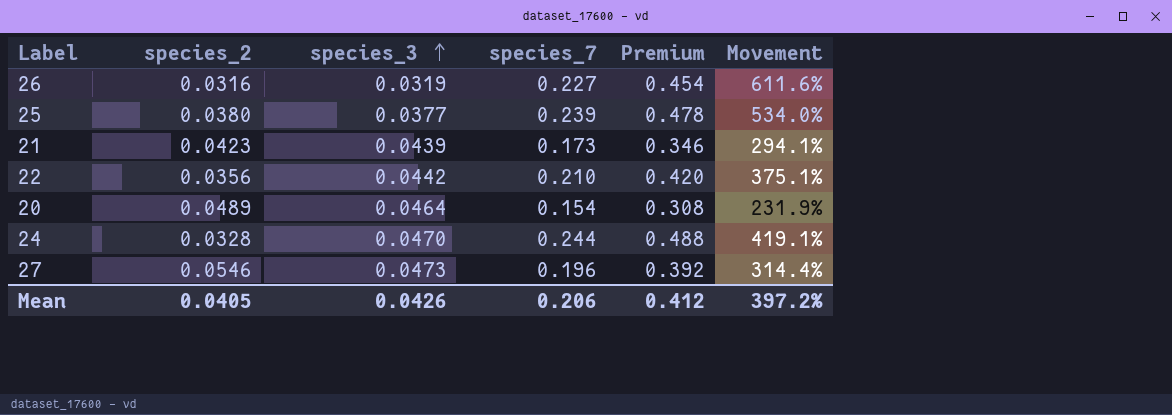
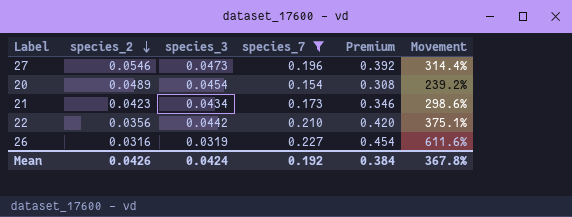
filter: none -> species_7 <= 0.227
row order: species_3 ascending -> species_2 descending
20 | species_3: 0.0464 -> 0.0454
20 | Movement: 231.9% -> 239.2%
21 | species_3: 0.0439 -> 0.0434
21 | Movement: 294.1% -> 298.6%
Mean | species_2: 0.0405 -> 0.0426
Mean | species_3: 0.0426 -> 0.0424
Mean | species_7: 0.206 -> 0.192
Mean | Premium: 0.412 -> 0.384
Mean | Movement: 397.2% -> 367.8%

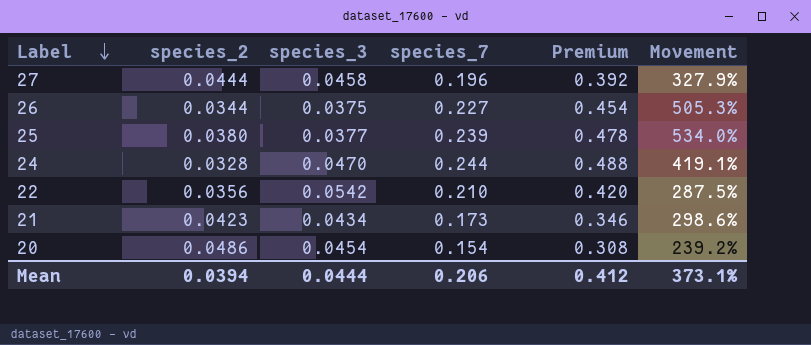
filter: species_7 <= 0.227 -> none
row order: species_2 descending -> Label descending
27 | species_2: 0.0546 -> 0.0444
27 | species_3: 0.0473 -> 0.0458
27 | Movement: 314.4% -> 327.9%
26 | species_2: 0.0316 -> 0.0344
26 | species_3: 0.0319 -> 0.0375
26 | Movement: 611.6% -> 505.3%
22 | species_3: 0.0442 -> 0.0542
22 | Movement: 375.1% -> 287.5%
20 | species_2: 0.0489 -> 0.0486
Mean | species_2: 0.0426 -> 0.0394
Mean | species_3: 0.0424 -> 0.0444
Mean | species_7: 0.192 -> 0.206
Mean | Premium: 0.384 -> 0.412
Mean | Movement: 367.8% -> 373.1%

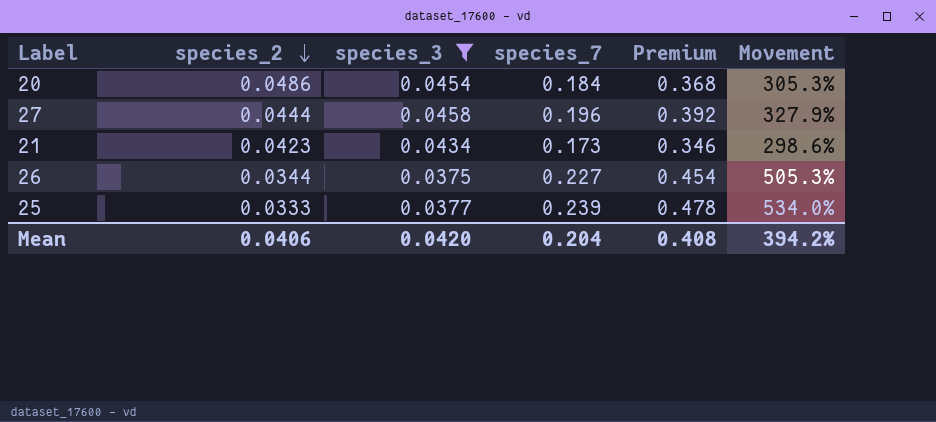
filter: none -> species_3 <= 0.0458
row order: Label descending -> species_2 descending
20 | species_7: 0.154 -> 0.184
20 | Premium: 0.308 -> 0.368
20 | Movement: 239.2% -> 305.3%
25 | species_2: 0.0380 -> 0.0333
Mean | species_2: 0.0394 -> 0.0406
Mean | species_3: 0.0444 -> 0.0420
Mean | species_7: 0.206 -> 0.204
Mean | Premium: 0.412 -> 0.408
Mean | Movement: 373.1% -> 394.2%

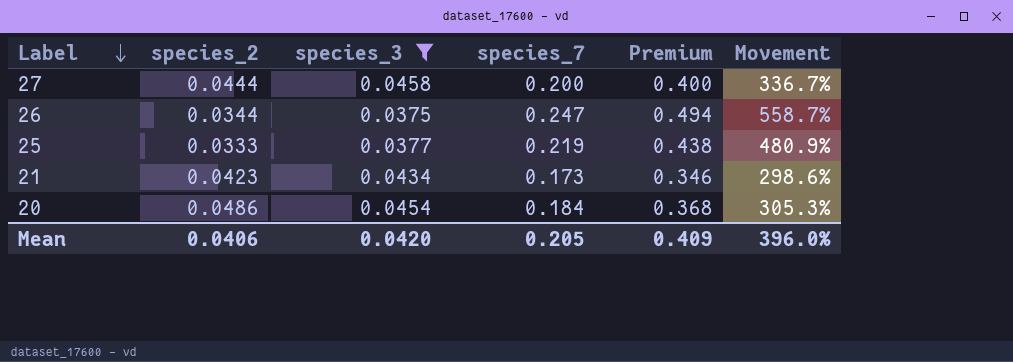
row order: species_2 descending -> Label descending
27 | species_7: 0.196 -> 0.200
27 | Premium: 0.392 -> 0.400
27 | Movement: 327.9% -> 336.7%
26 | species_7: 0.227 -> 0.247
26 | Premium: 0.454 -> 0.494
26 | Movement: 505.3% -> 558.7%
25 | species_7: 0.239 -> 0.219
25 | Premium: 0.478 -> 0.438
25 | Movement: 534.0% -> 480.9%
Mean | species_7: 0.204 -> 0.205
Mean | Premium: 0.408 -> 0.409
Mean | Movement: 394.2% -> 396.0%

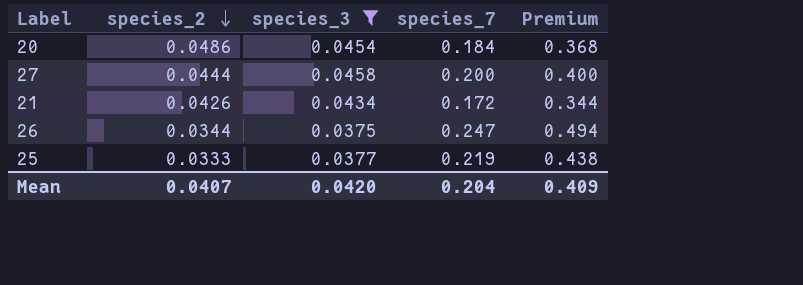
row order: Label descending -> species_2 descending
column Movement | formula: ([species_7] - [species_3]) / [species_3] -> none
21 | species_2: 0.0423 -> 0.0426
21 | species_7: 0.173 -> 0.172
21 | Premium: 0.346 -> 0.344
Mean | species_2: 0.0406 -> 0.0407
Mean | species_7: 0.205 -> 0.204

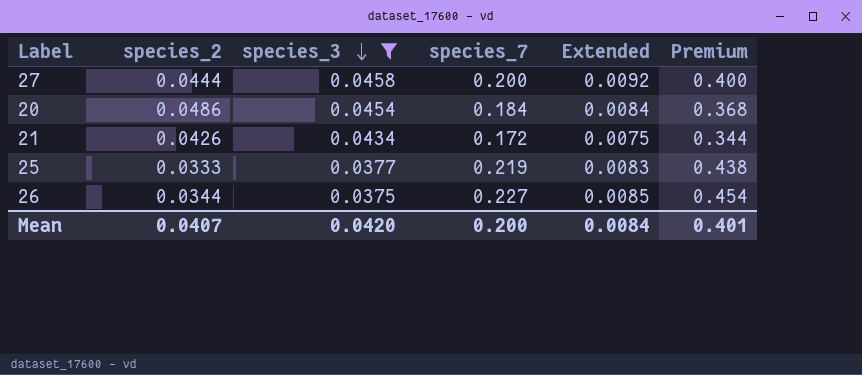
row order: species_2 descending -> species_3 descending
column Extended | formula: none -> [species_3] * [species_7]
26 | species_7: 0.247 -> 0.227
26 | Premium: 0.494 -> 0.454
Mean | species_7: 0.204 -> 0.200
Mean | Premium: 0.409 -> 0.401

